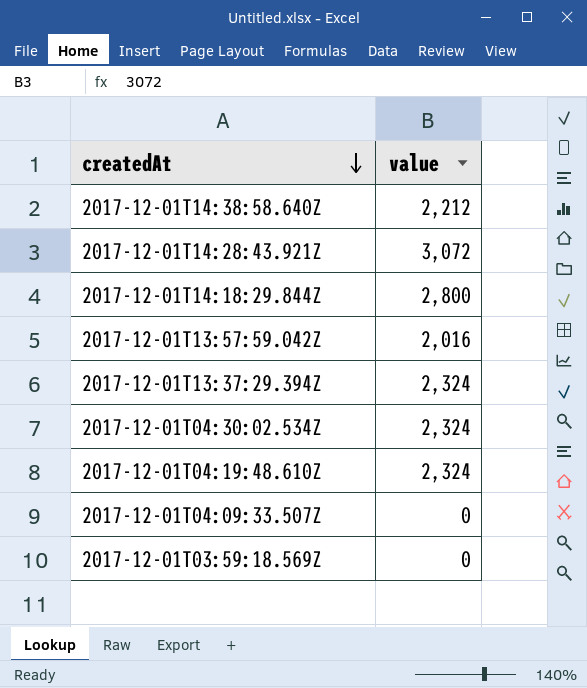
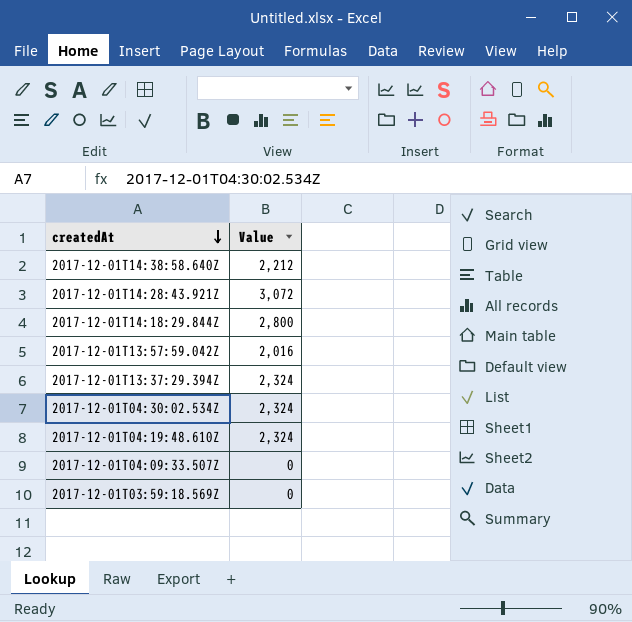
column name: value -> Value

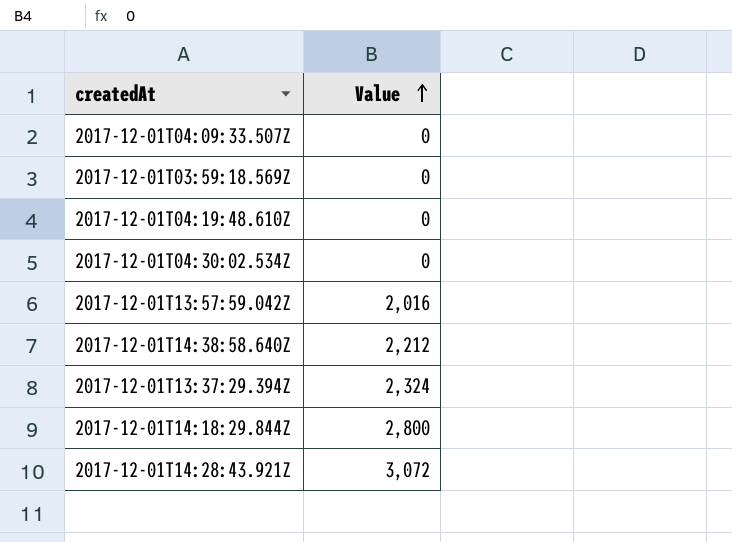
row order: createdAt descending -> Value ascending
2017-12-01T04:19:48.610Z | Value: 2,324 -> 0
2017-12-01T04:30:02.534Z | Value: 2,324 -> 0

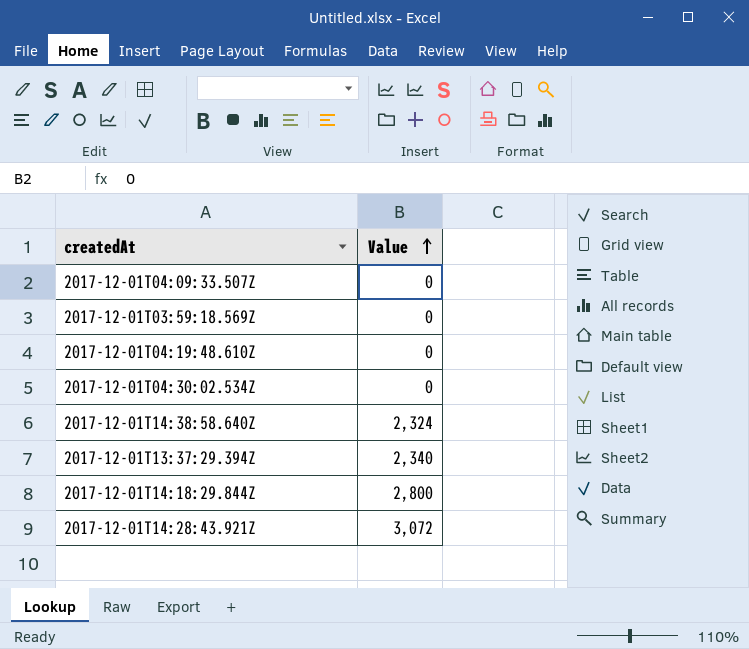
row 2017-12-01T13:57:59.042Z: 2,016 -> none
2017-12-01T14:38:58.640Z | Value: 2,212 -> 2,324
2017-12-01T13:37:29.394Z | Value: 2,324 -> 2,340

